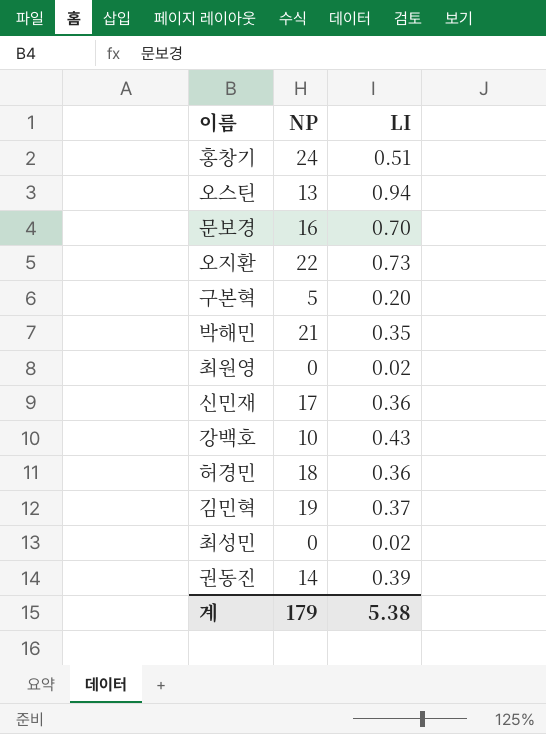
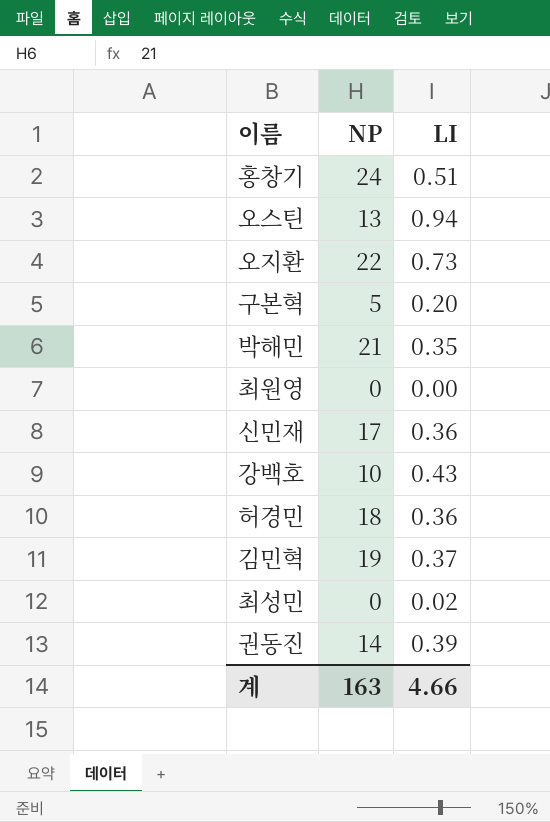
row 문보경: 16 | 0.70 -> none
최원영 | LI: 0.02 -> 0.00
계 | NP: 179 -> 163
계 | LI: 5.38 -> 4.66

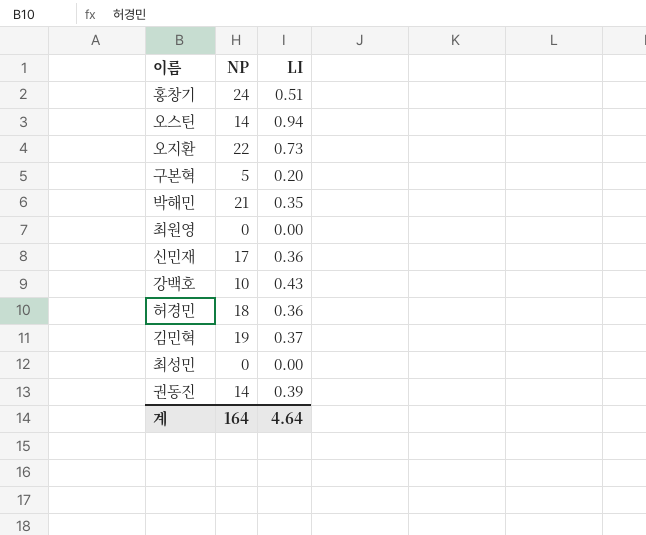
오스틴 | NP: 13 -> 14
최성민 | LI: 0.02 -> 0.00
계 | NP: 163 -> 164
계 | LI: 4.66 -> 4.64

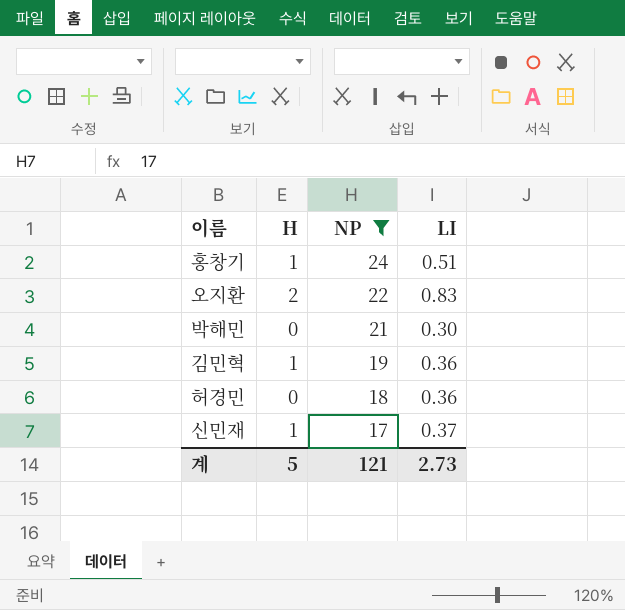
filter: none -> NP >= 17
row order: none -> NP descending
column H | position: none -> 2
오지환 | LI: 0.73 -> 0.83
박해민 | LI: 0.35 -> 0.30
김민혁 | LI: 0.37 -> 0.36
신민재 | LI: 0.36 -> 0.37
계 | NP: 164 -> 121
계 | LI: 4.64 -> 2.73

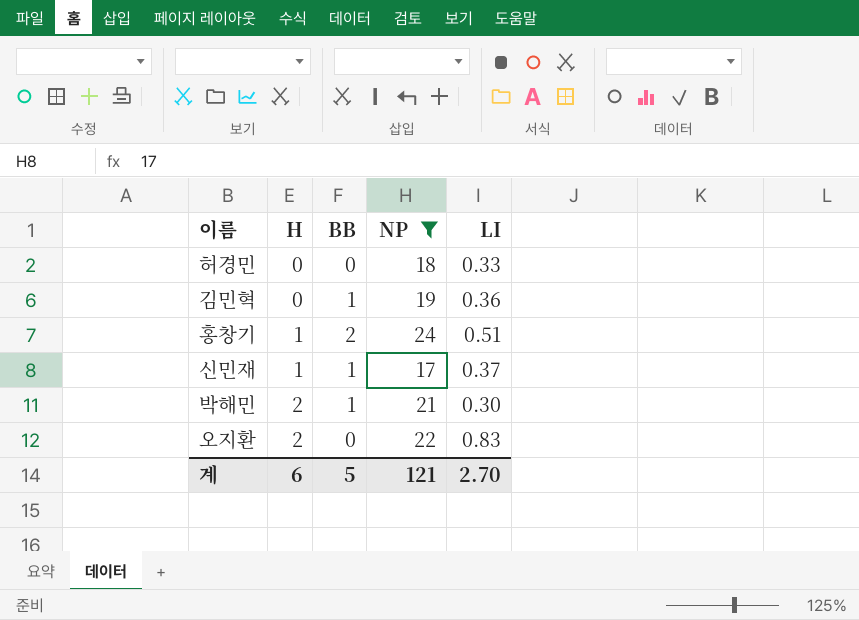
row order: NP descending -> H ascending
column BB | position: none -> 3
허경민 | LI: 0.36 -> 0.33
김민혁 | H: 1 -> 0
박해민 | H: 0 -> 2
계 | H: 5 -> 6
계 | LI: 2.73 -> 2.70

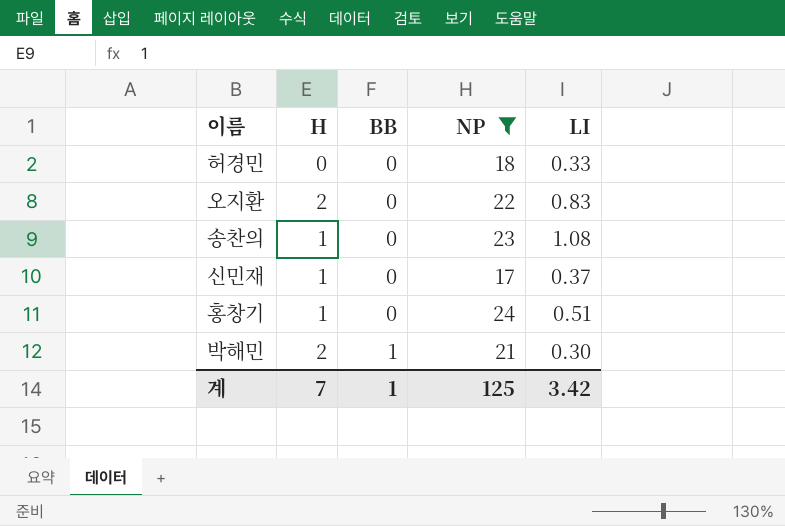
row order: H ascending -> BB ascending
row 김민혁: 0 | 1 | 19 | 0.36 -> none
row 송찬의: none -> 1 | 0 | 23 | 1.08
신민재 | BB: 1 -> 0
홍창기 | BB: 2 -> 0
계 | H: 6 -> 7
계 | BB: 5 -> 1
계 | NP: 121 -> 125
계 | LI: 2.70 -> 3.42

